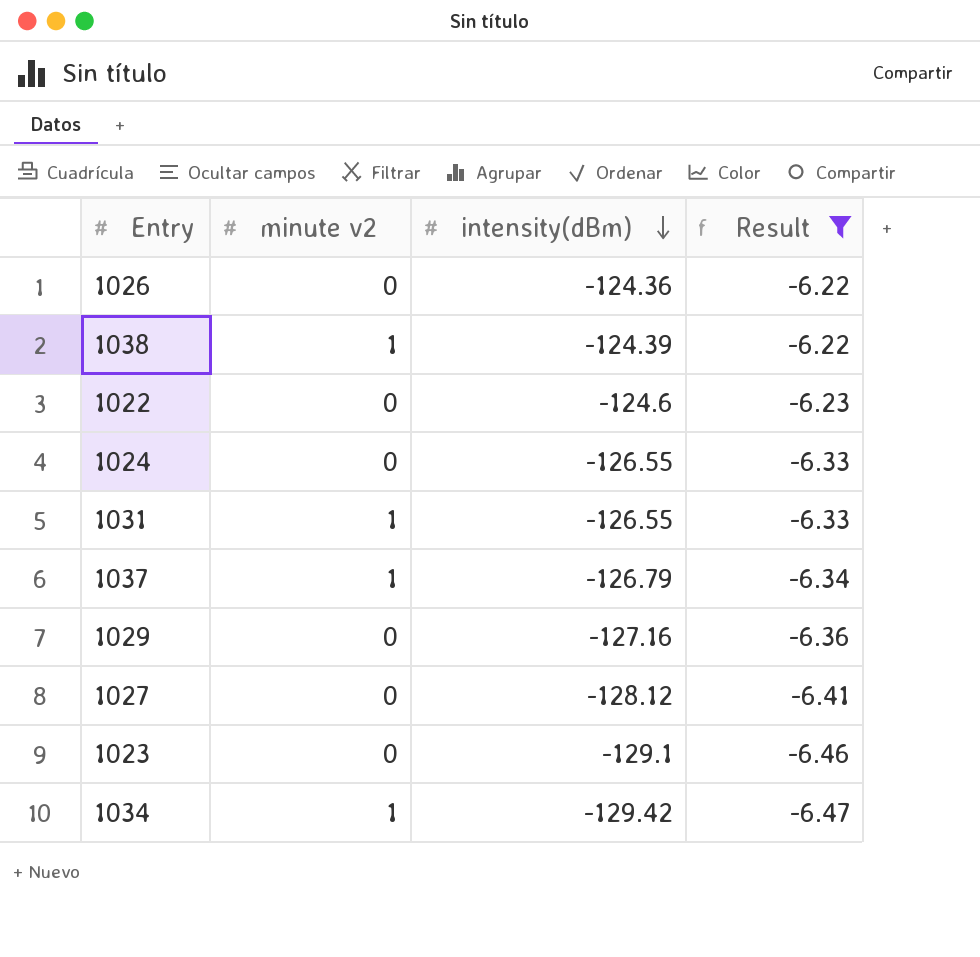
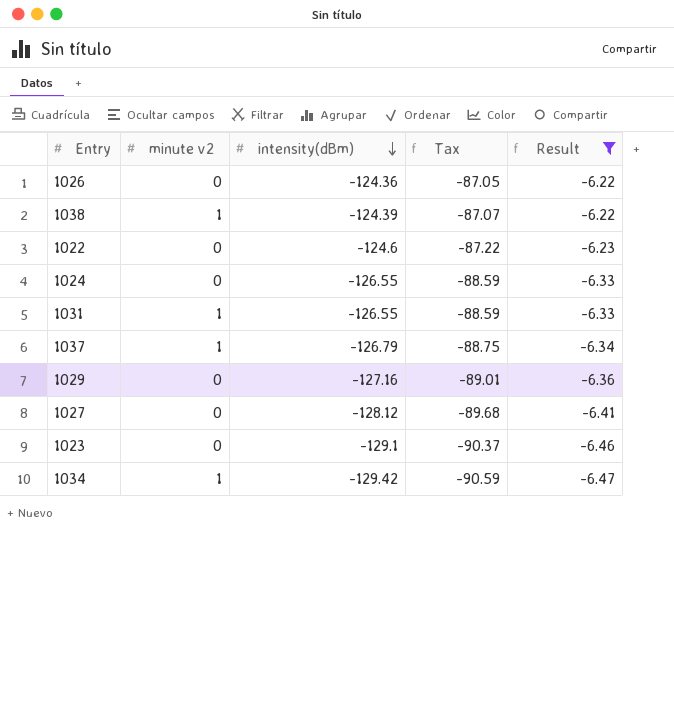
column Tax | formula: none -> [intensity(dBm)] * 0.7

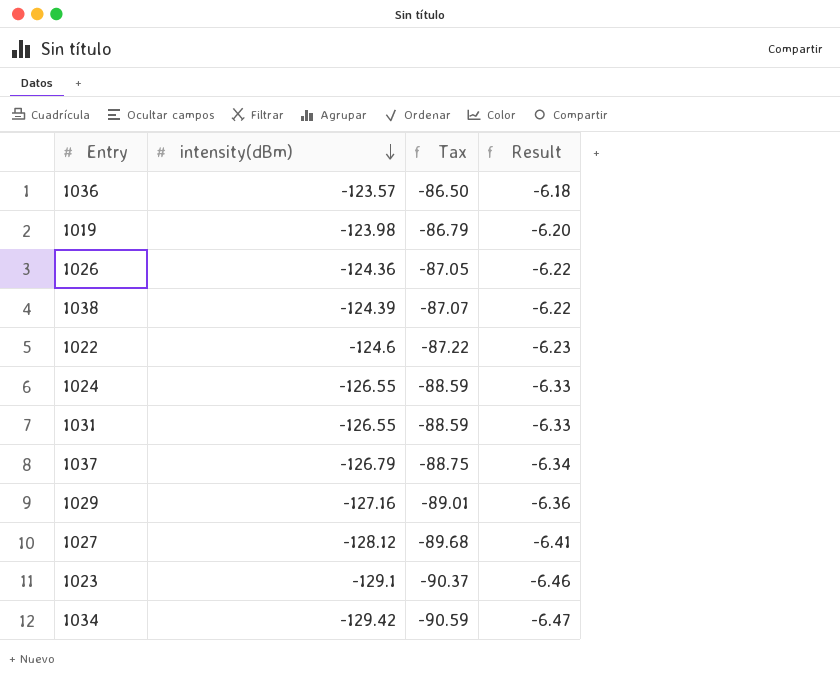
filter: Result <= -6.22 -> none
column minute v2 | position: 2 -> none

